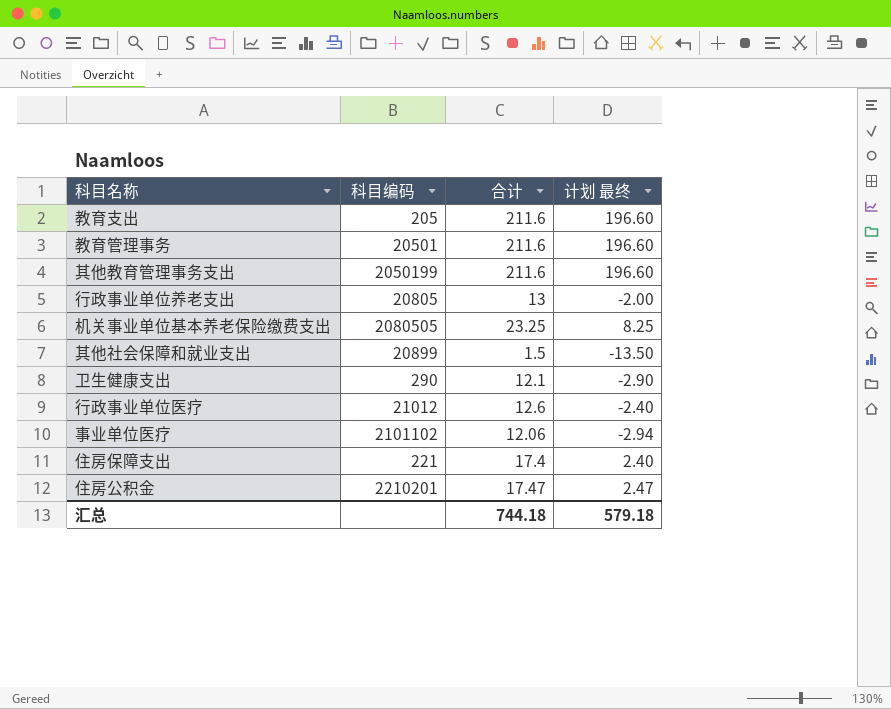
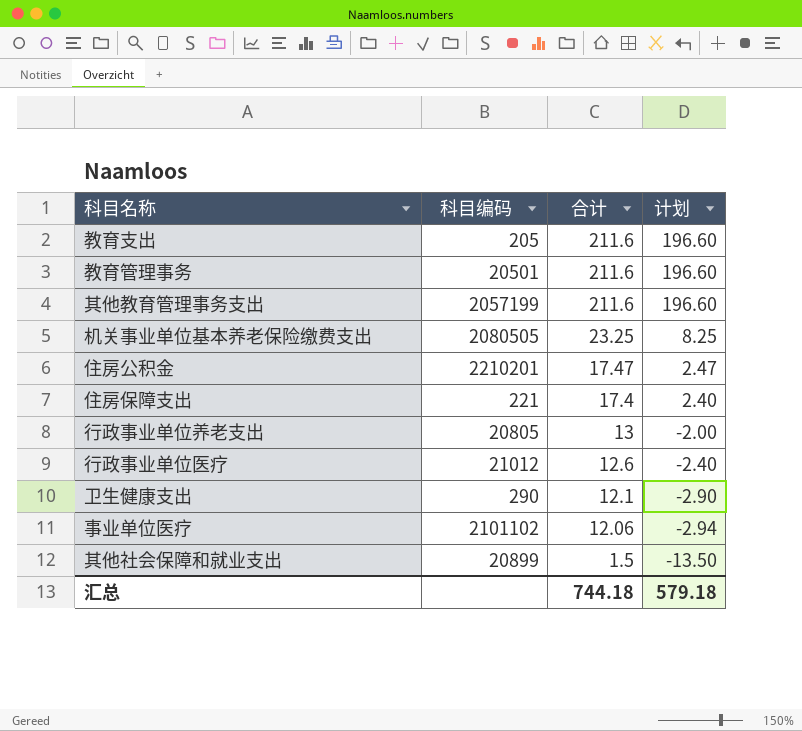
row order: none -> 合计 descending
column name: 计划 最终 -> 计划
其他教育管理事务支出 | 科目编码: 2050199 -> 2057199

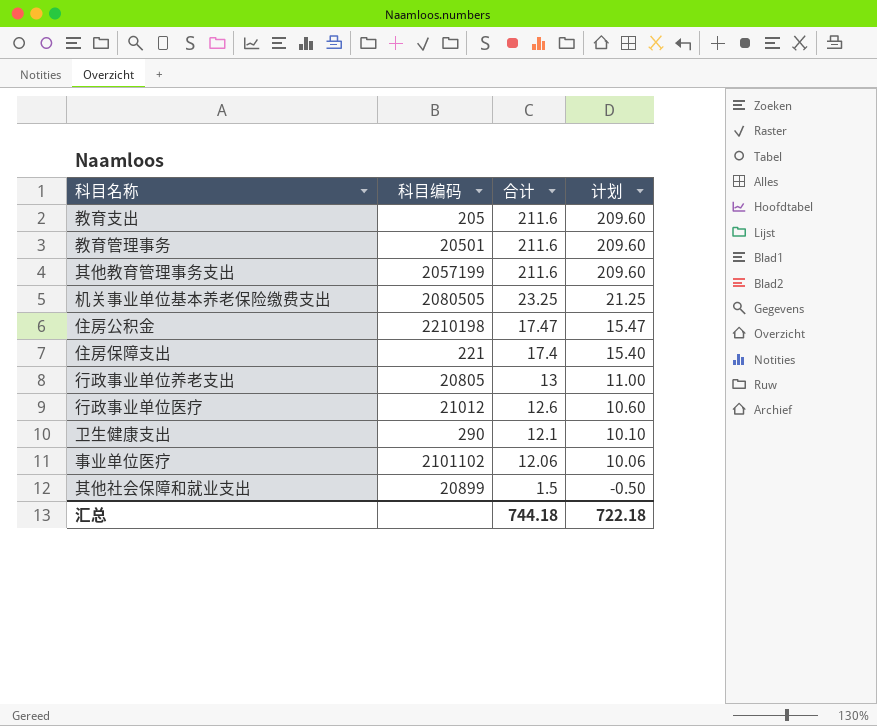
column 计划 | formula: [合计] - 15 -> [合计] - 2
住房公积金 | 科目编码: 2210201 -> 2210198
汇总 | 计划: 579.18 -> 722.18

